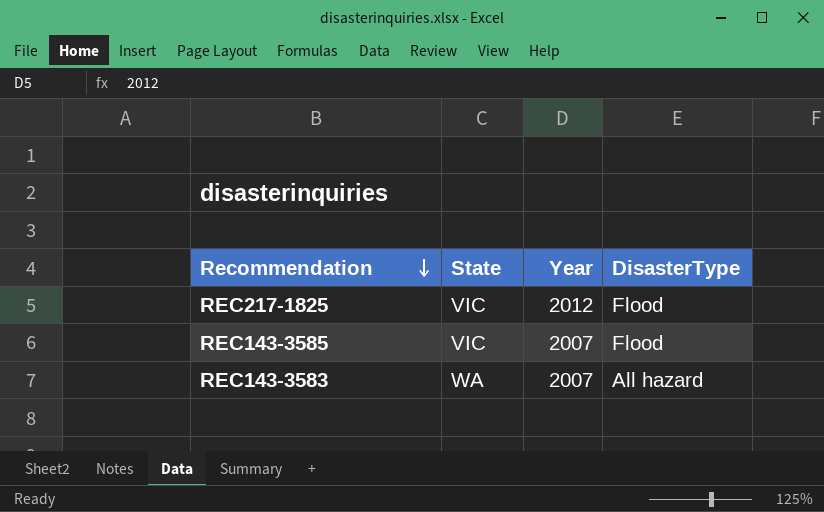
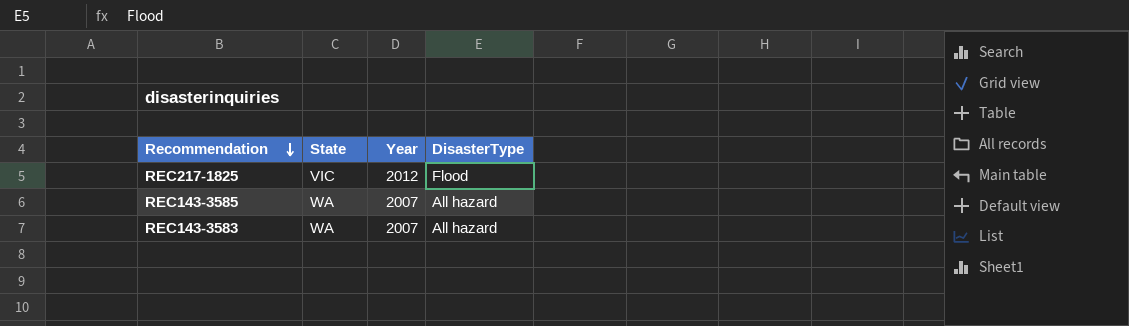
REC143-3585 | State: VIC -> WA
REC143-3585 | DisasterType: Flood -> All hazard

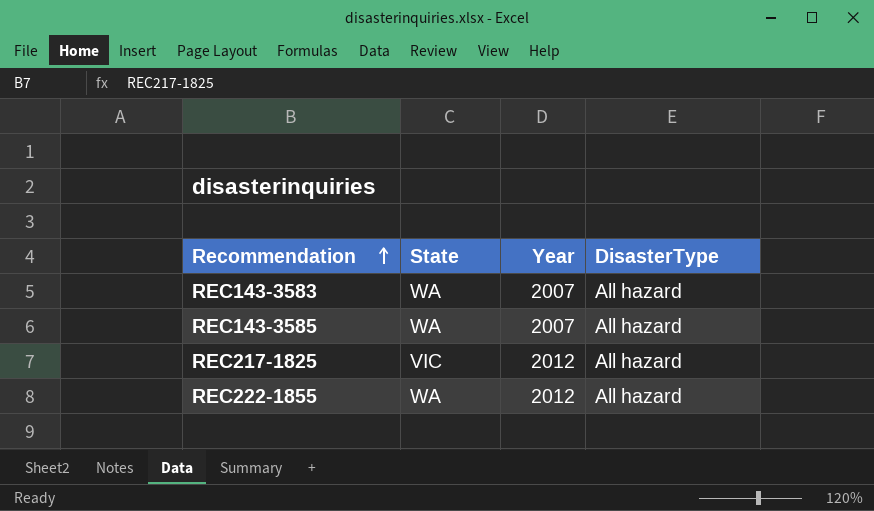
row order: Recommendation descending -> Recommendation ascending
REC217-1825 | DisasterType: Flood -> All hazard
row REC222-1855: none -> WA | 2012 | All hazard

